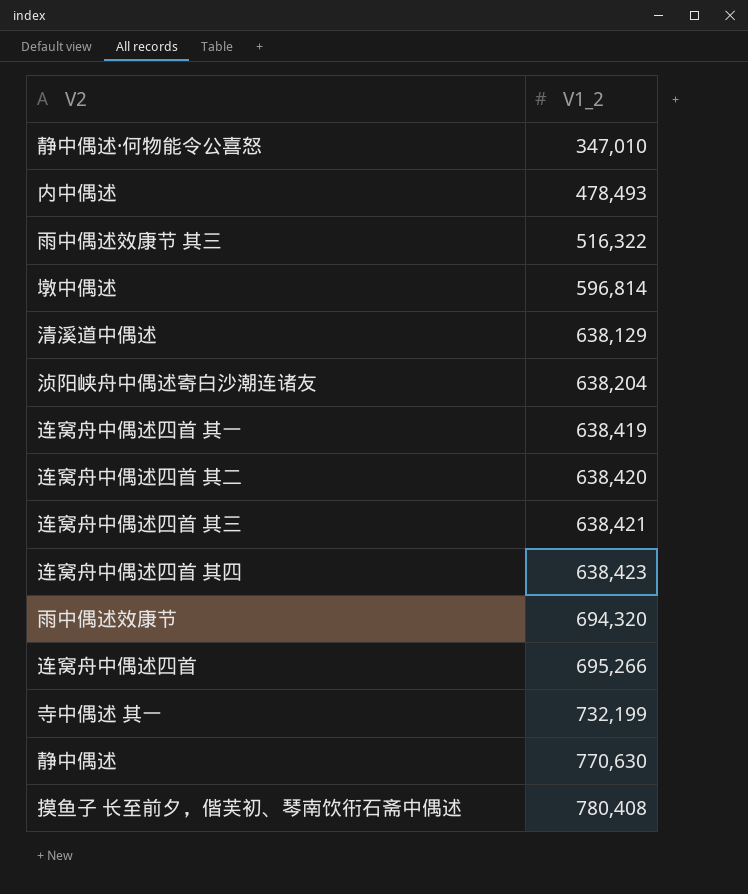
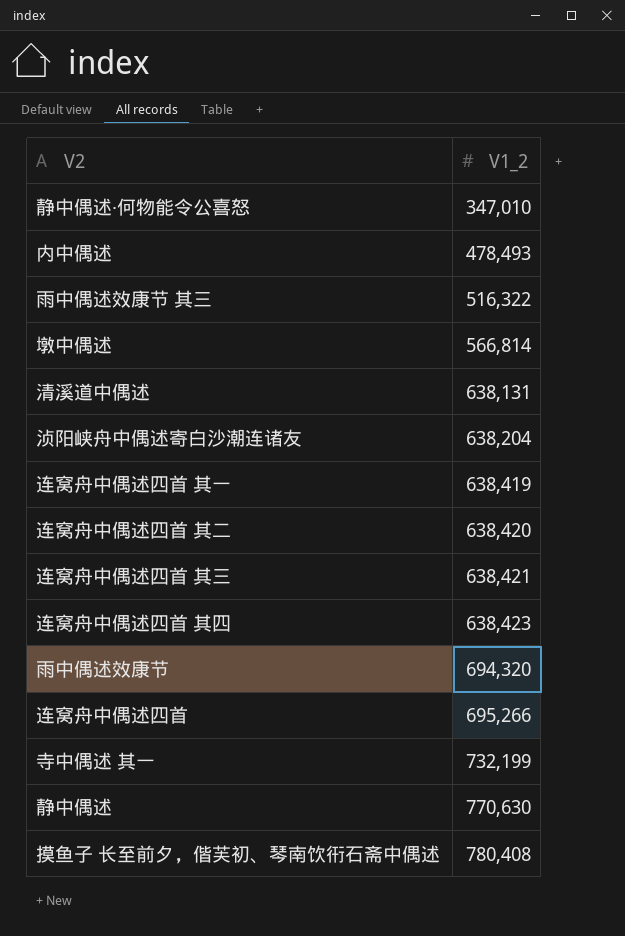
墩中偶述 | V1_2: 596,814 -> 566,814
清溪道中偶述 | V1_2: 638,129 -> 638,131

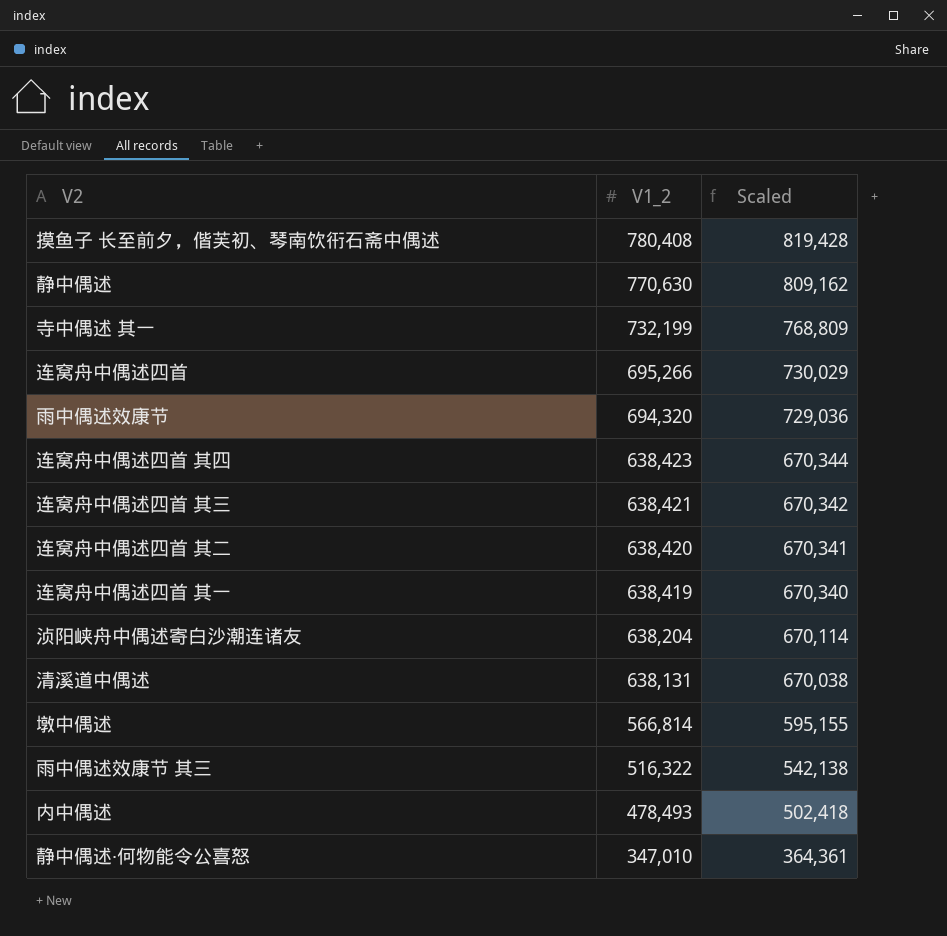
row order: V1_2 ascending -> V1_2 descending
column Scaled | formula: none -> [V1_2] * 1.05

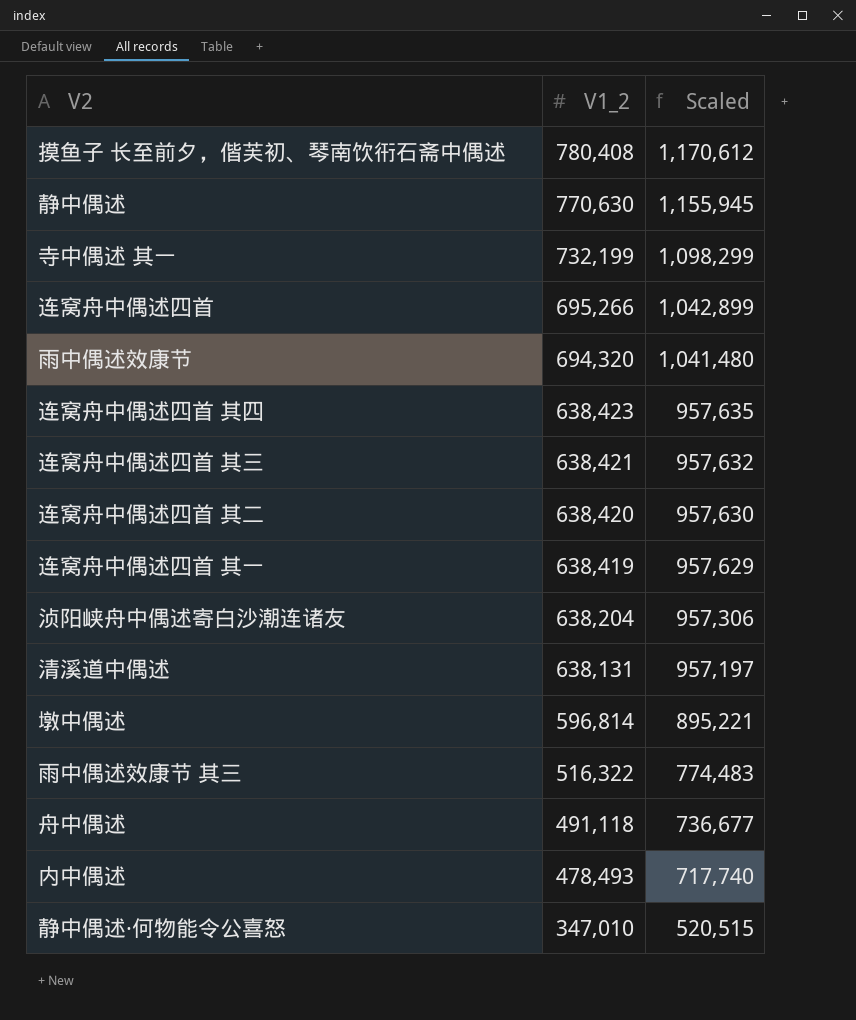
column Scaled | formula: [V1_2] * 1.05 -> [V1_2] * 1.5
墩中偶述 | V1_2: 566,814 -> 596,814
row 舟中偶述: none -> 491,118 | 736,677

